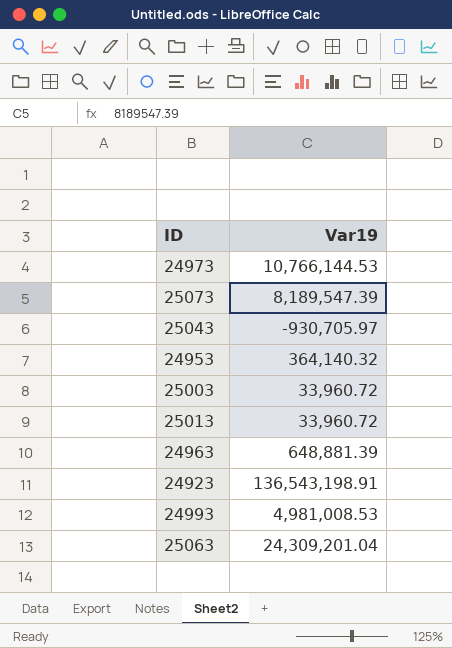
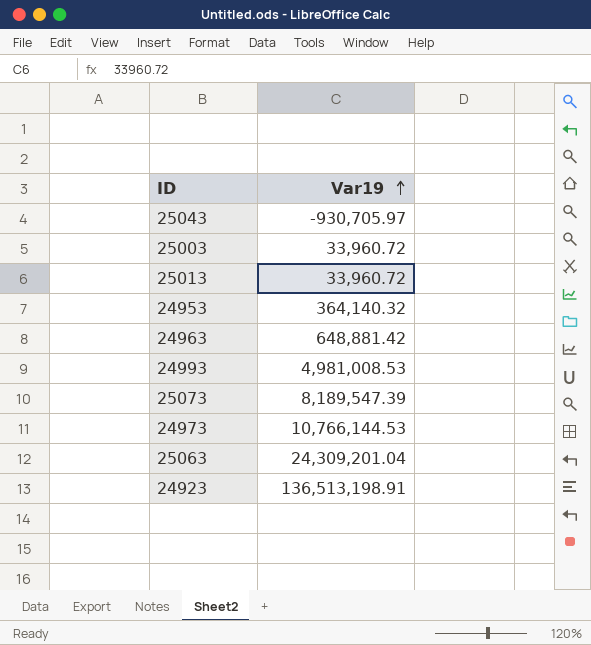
row order: none -> Var19 ascending
24963 | Var19: 648,881.39 -> 648,881.42
24923 | Var19: 136,543,198.91 -> 136,513,198.91

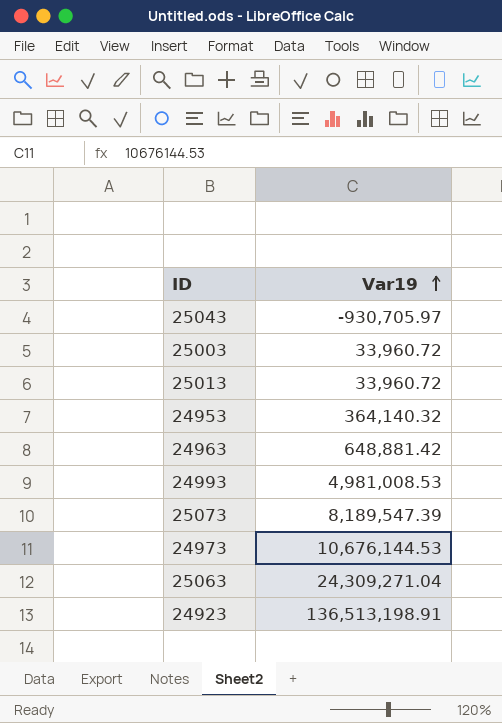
24973 | Var19: 10,766,144.53 -> 10,676,144.53
25063 | Var19: 24,309,201.04 -> 24,309,271.04

